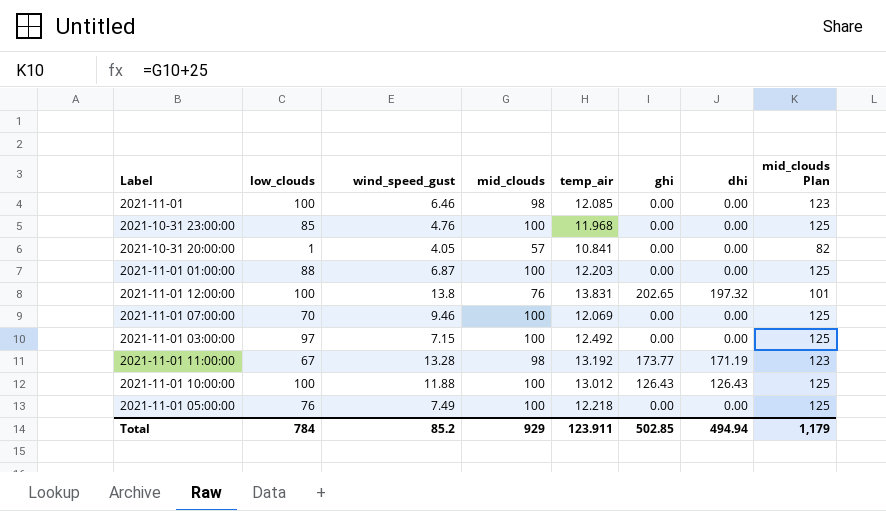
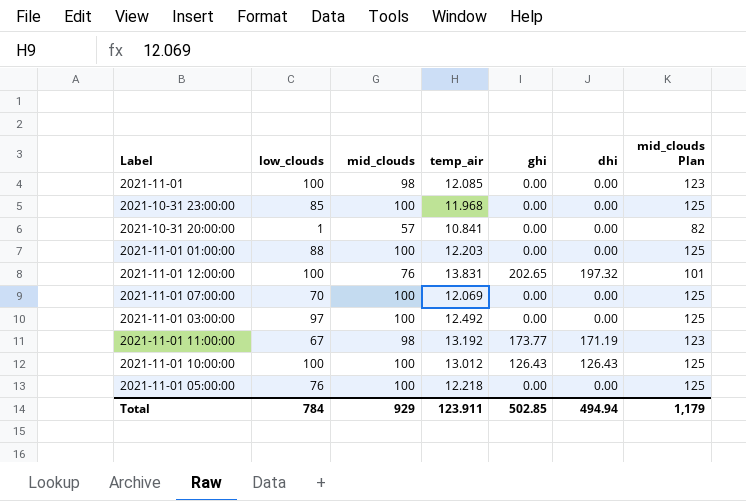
column wind_speed_gust | position: 3 -> none

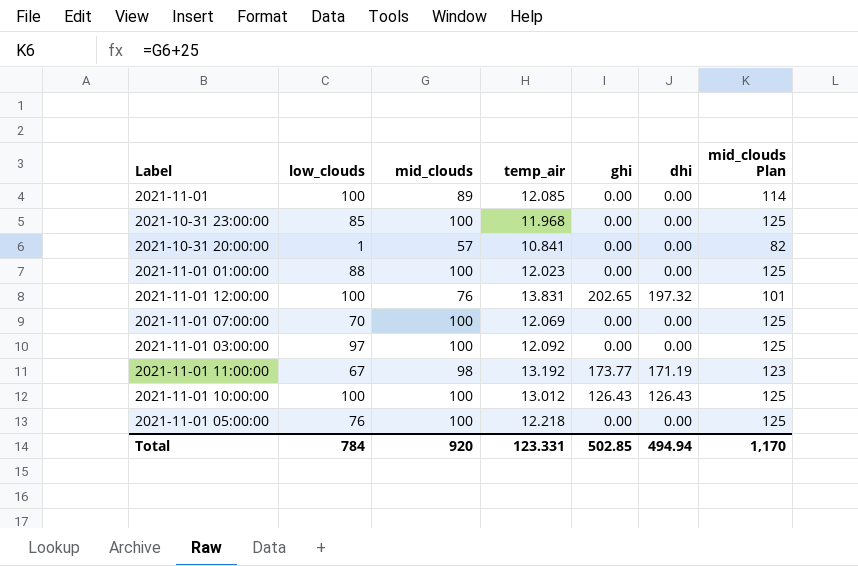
2021-11-01 | mid_clouds: 98 -> 89
2021-11-01 | mid_clouds Plan: 123 -> 114
2021-11-01 01:00:00 | temp_air: 12.203 -> 12.023
2021-11-01 03:00:00 | temp_air: 12.492 -> 12.092
Total | mid_clouds: 929 -> 920
Total | temp_air: 123.911 -> 123.331
Total | mid_clouds Plan: 1,179 -> 1,170

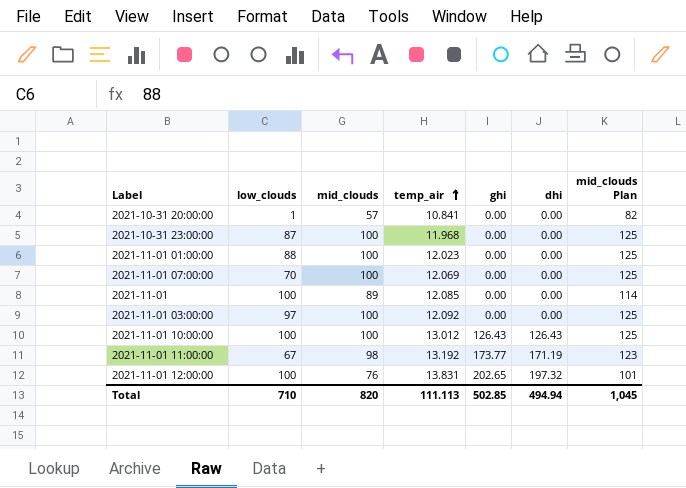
row order: none -> temp_air ascending
row 2021-11-01 05:00:00: 76 | 100 | 12.218 | 0.00 | 0.00 | 125 -> none
2021-10-31 23:00:00 | low_clouds: 85 -> 87
Total | low_clouds: 784 -> 710
Total | mid_clouds: 920 -> 820
Total | temp_air: 123.331 -> 111.113
Total | mid_clouds Plan: 1,170 -> 1,045

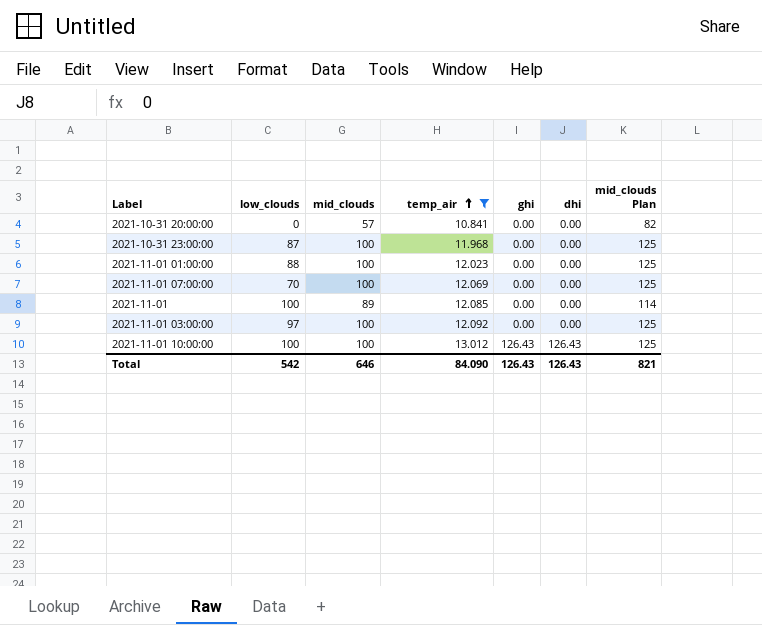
filter: none -> temp_air <= 13.012
2021-10-31 20:00:00 | low_clouds: 1 -> 0
Total | low_clouds: 710 -> 542
Total | mid_clouds: 820 -> 646
Total | temp_air: 111.113 -> 84.090
Total | ghi: 502.85 -> 126.43
Total | dhi: 494.94 -> 126.43
Total | mid_clouds Plan: 1,045 -> 821

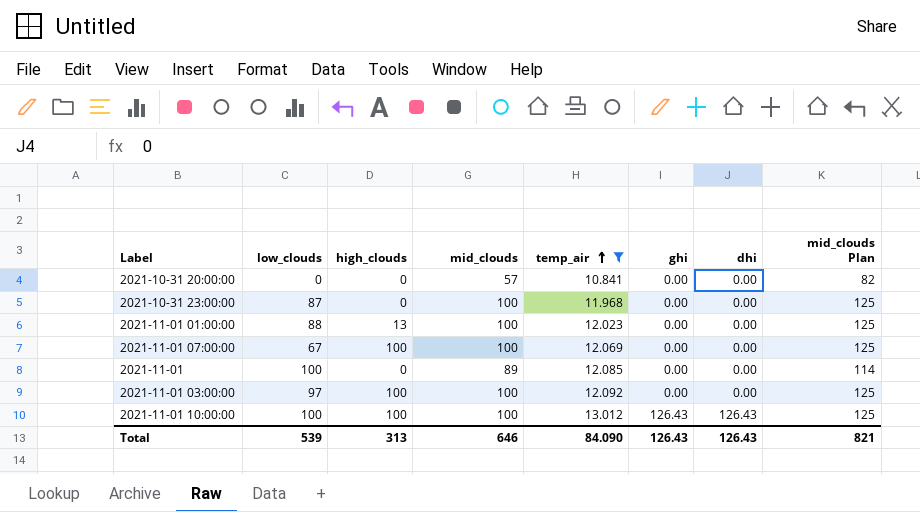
column high_clouds | position: none -> 3
2021-11-01 07:00:00 | low_clouds: 70 -> 67
Total | low_clouds: 542 -> 539

